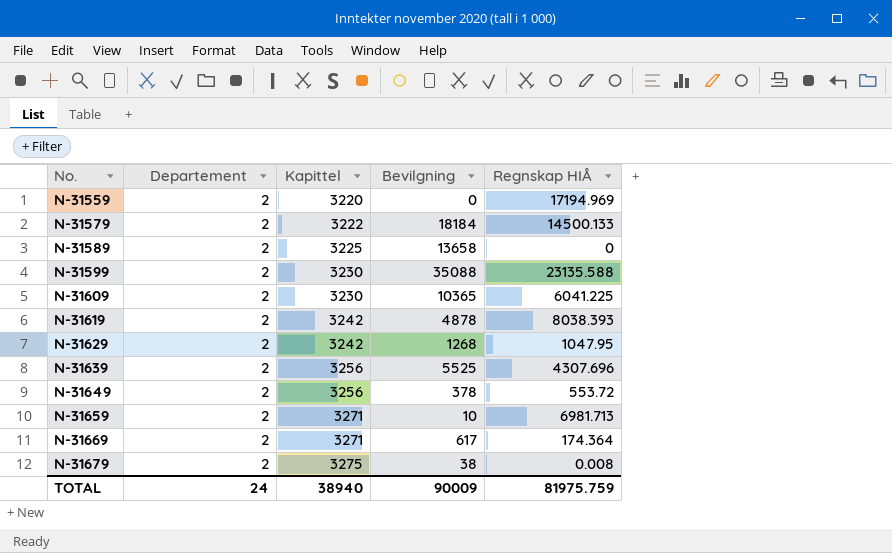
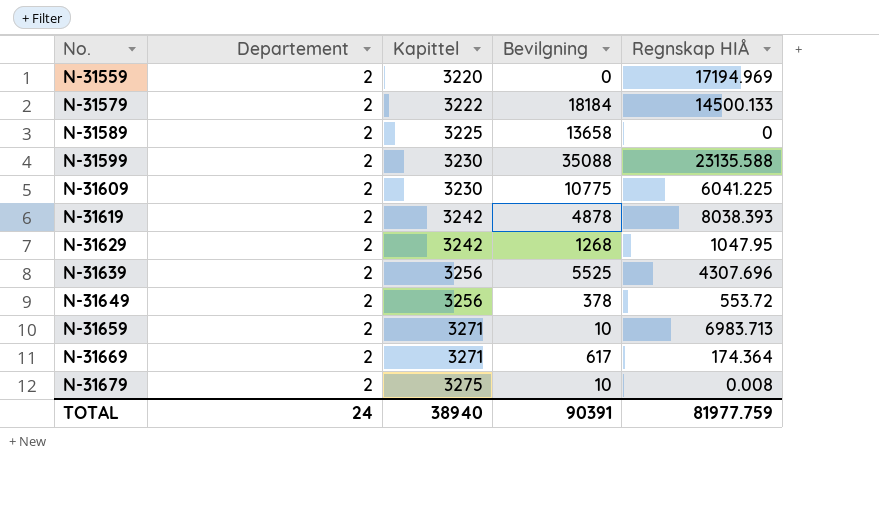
N-31609 | Bevilgning: 10365 -> 10775
N-31659 | Regnskap HIÅ: 6981.713 -> 6983.713
N-31679 | Bevilgning: 38 -> 10
TOTAL | Bevilgning: 90009 -> 90391
TOTAL | Regnskap HIÅ: 81975.759 -> 81977.759

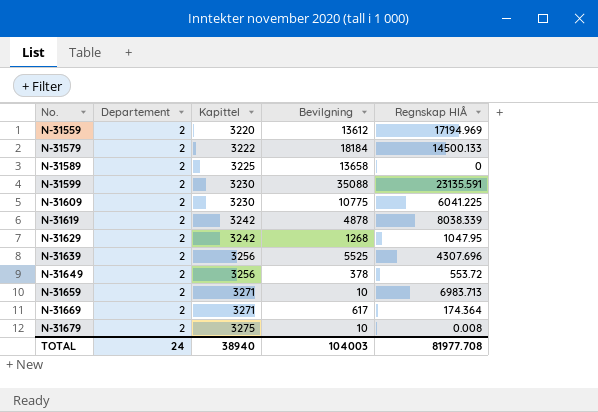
N-31559 | Bevilgning: 0 -> 13612
N-31599 | Regnskap HIÅ: 23135.588 -> 23135.591
N-31619 | Regnskap HIÅ: 8038.393 -> 8038.339
TOTAL | Bevilgning: 90391 -> 104003
TOTAL | Regnskap HIÅ: 81977.759 -> 81977.708

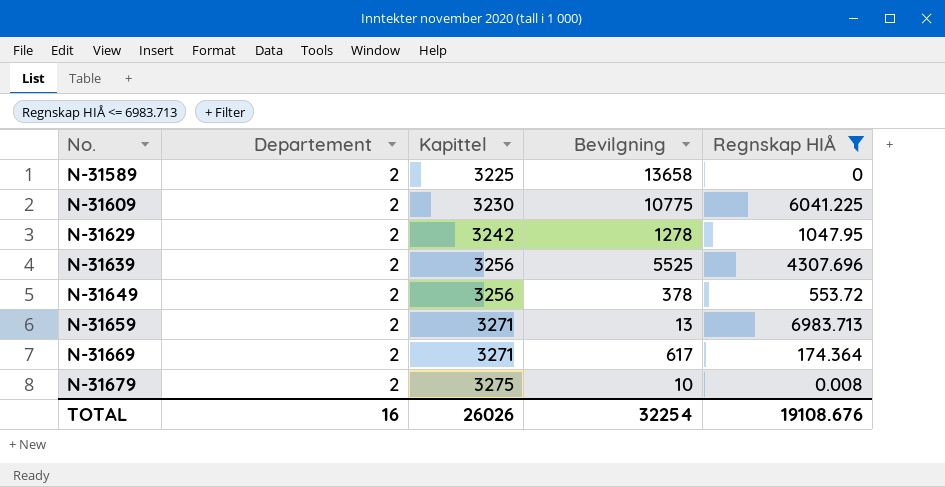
filter: none -> Regnskap HIÅ <= 6983.713
N-31629 | Bevilgning: 1268 -> 1278
N-31659 | Bevilgning: 10 -> 13
TOTAL | Departement: 24 -> 16
TOTAL | Kapittel: 38940 -> 26026
TOTAL | Bevilgning: 104003 -> 32254
TOTAL | Regnskap HIÅ: 81977.708 -> 19108.676

